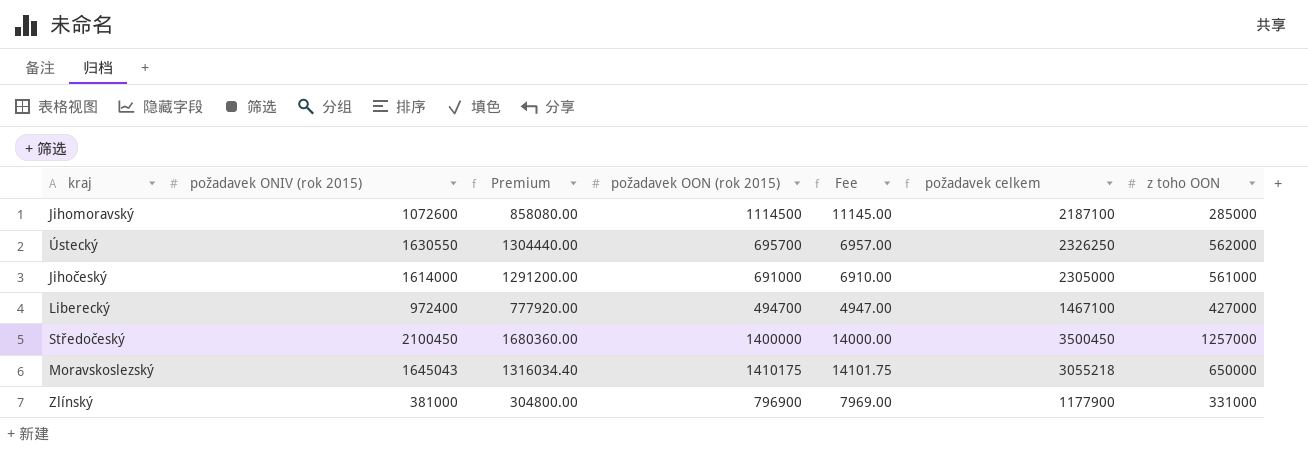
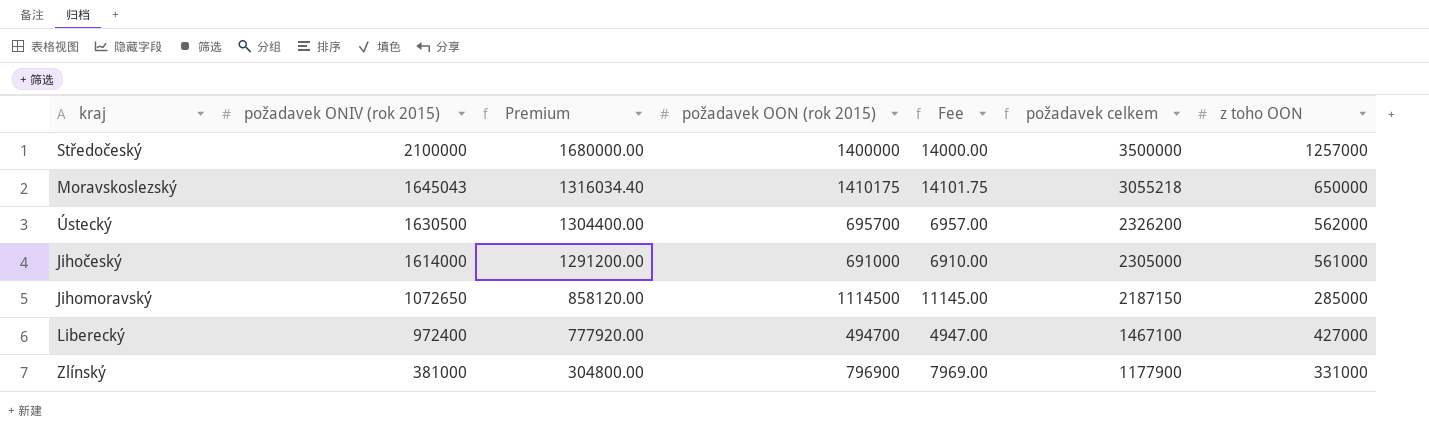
row order: none -> požadavek ONIV (rok 2015) descending
Středočeský | požadavek ONIV (rok 2015): 2100450 -> 2100000
Středočeský | Premium: 1680360.00 -> 1680000.00
Středočeský | požadavek celkem: 3500450 -> 3500000
Ústecký | požadavek ONIV (rok 2015): 1630550 -> 1630500
Ústecký | Premium: 1304440.00 -> 1304400.00
Ústecký | požadavek celkem: 2326250 -> 2326200
Jihomoravský | požadavek ONIV (rok 2015): 1072600 -> 1072650
Jihomoravský | Premium: 858080.00 -> 858120.00
Jihomoravský | požadavek celkem: 2187100 -> 2187150

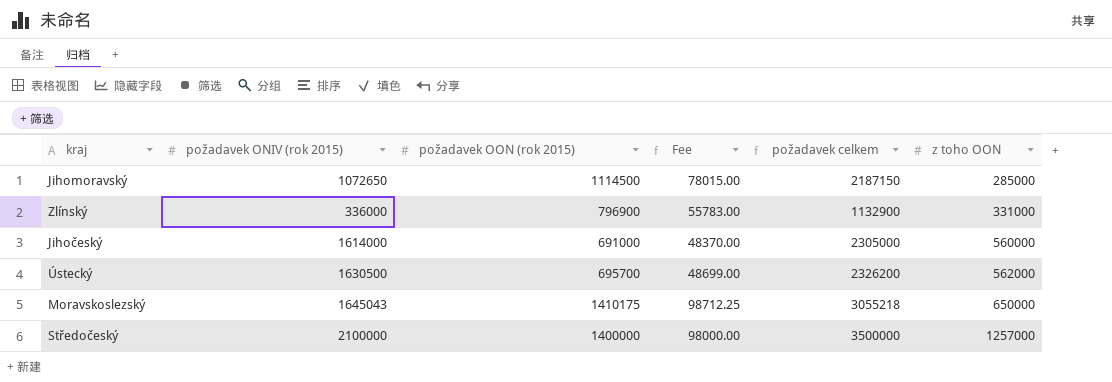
row order: požadavek ONIV (rok 2015) descending -> z toho OON ascending
column Premium | formula: [požadavek ONIV (rok 2015)] * 0.8 -> none
column Fee | formula: [požadavek OON (rok 2015)] * 0.01 -> [požadavek OON (rok 2015)] * 0.07
row Liberecký: 972400 | 777920.00 | 494700 | 4947.00 | 1467100 | 427000 -> none
Zlínský | požadavek ONIV (rok 2015): 381000 -> 336000
Zlínský | požadavek celkem: 1177900 -> 1132900
Jihočeský | z toho OON: 561000 -> 560000

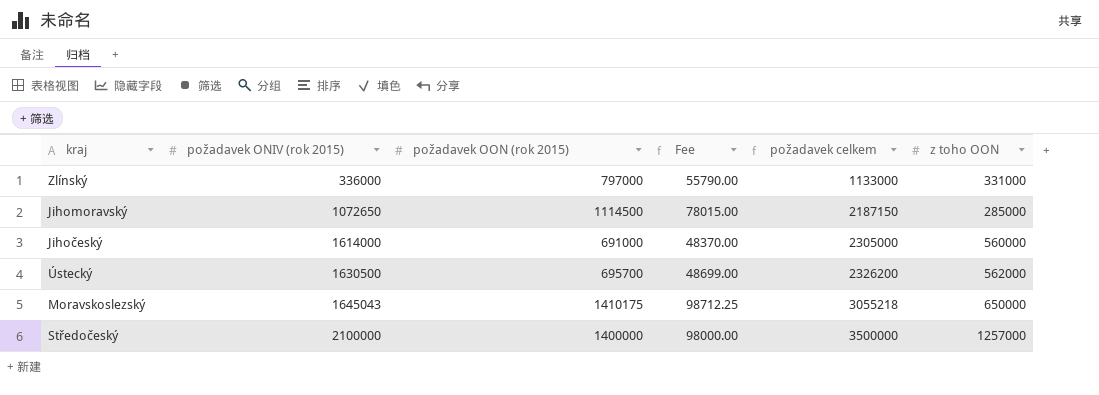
row order: z toho OON ascending -> požadavek ONIV (rok 2015) ascending
Zlínský | požadavek OON (rok 2015): 796900 -> 797000
Zlínský | Fee: 55783.00 -> 55790.00
Zlínský | požadavek celkem: 1132900 -> 1133000

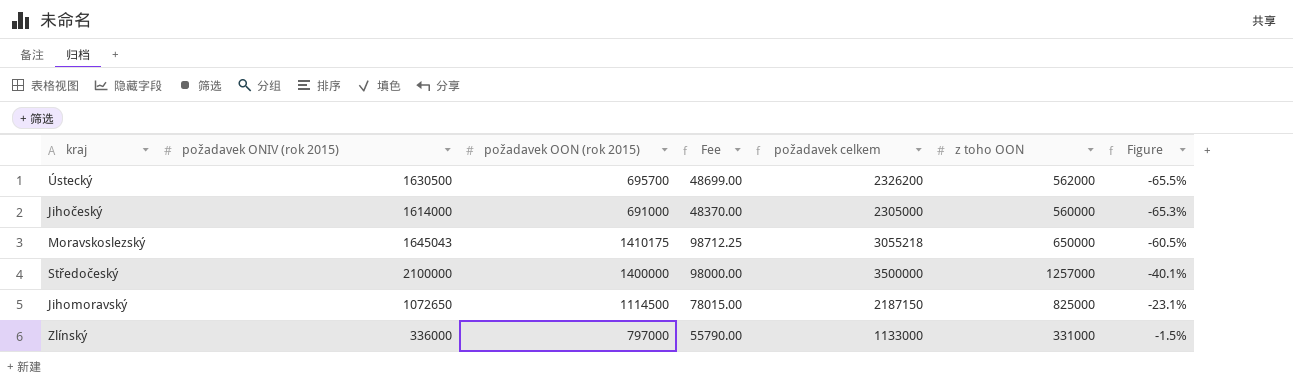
row order: požadavek ONIV (rok 2015) ascending -> Figure ascending
column Figure | formula: none -> ([z toho OON] - [požadavek ONIV (rok 2015)]) / [požadavek ONIV (rok 2015)]
Jihomoravský | z toho OON: 285000 -> 825000

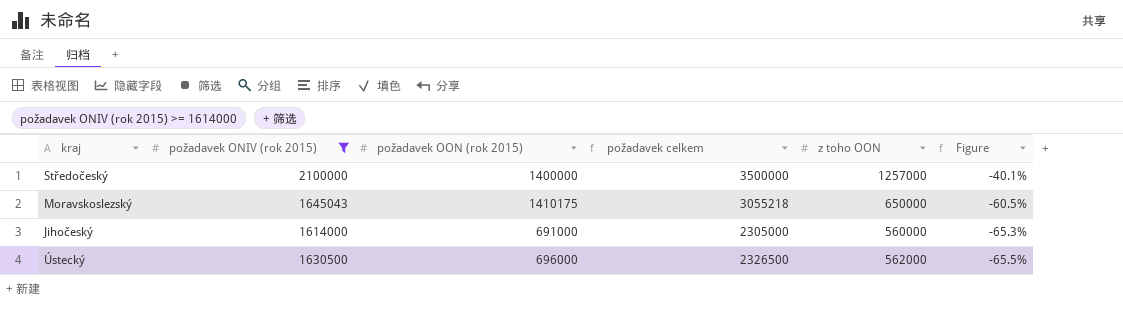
filter: none -> požadavek ONIV (rok 2015) >= 1614000
row order: Figure ascending -> Figure descending
column Fee | formula: [požadavek OON (rok 2015)] * 0.07 -> none
Ústecký | požadavek OON (rok 2015): 695700 -> 696000
Ústecký | požadavek celkem: 2326200 -> 2326500

